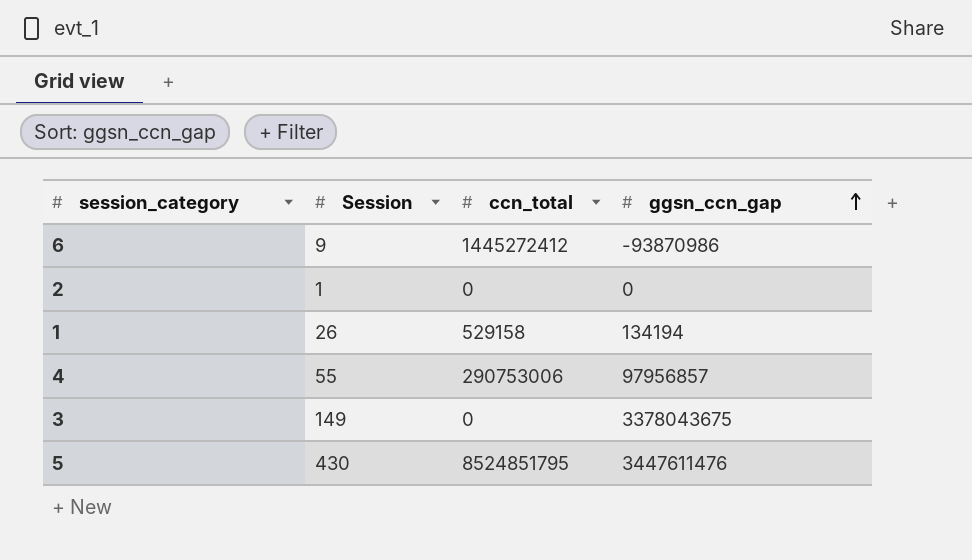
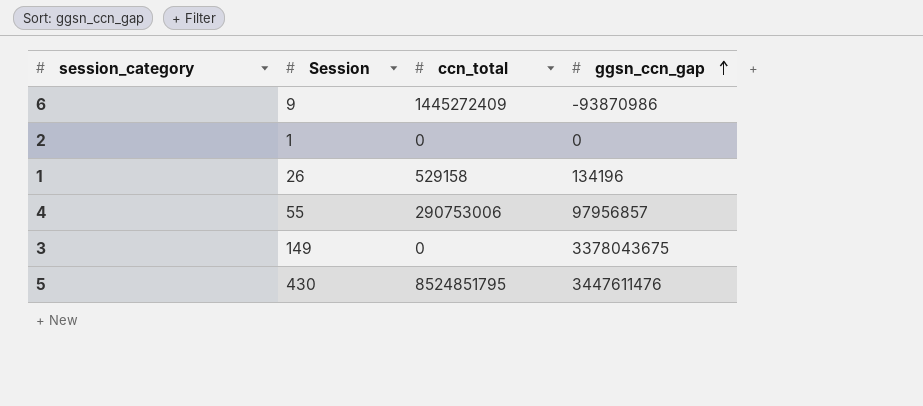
6 | ccn_total: 1445272412 -> 1445272409
1 | ggsn_ccn_gap: 134194 -> 134196

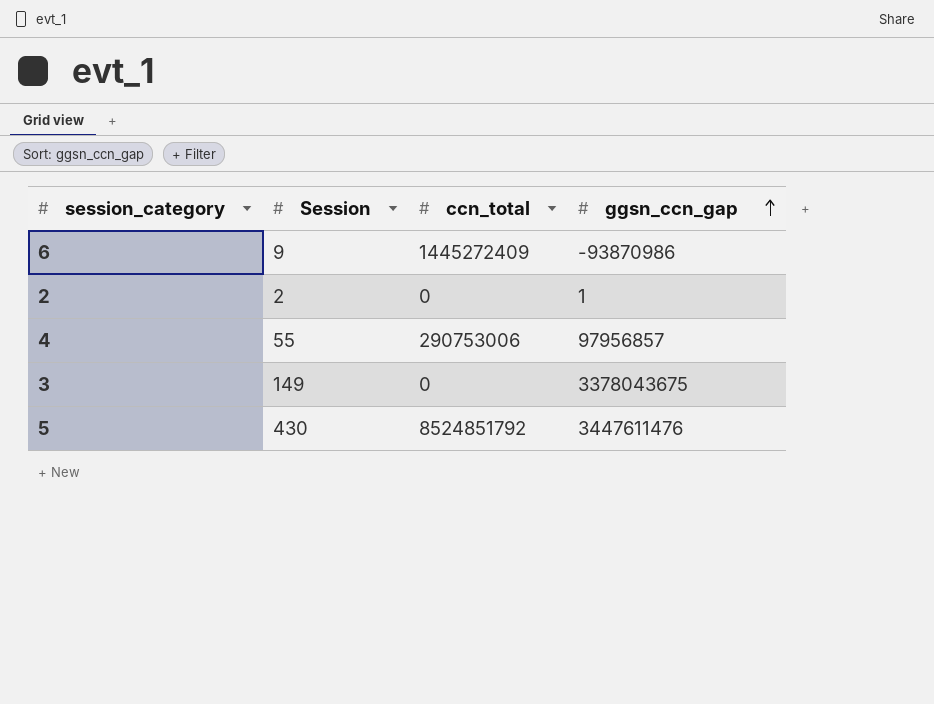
row 1: 26 | 529158 | 134196 -> none
2 | Session: 1 -> 2
2 | ggsn_ccn_gap: 0 -> 1
5 | ccn_total: 8524851795 -> 8524851792

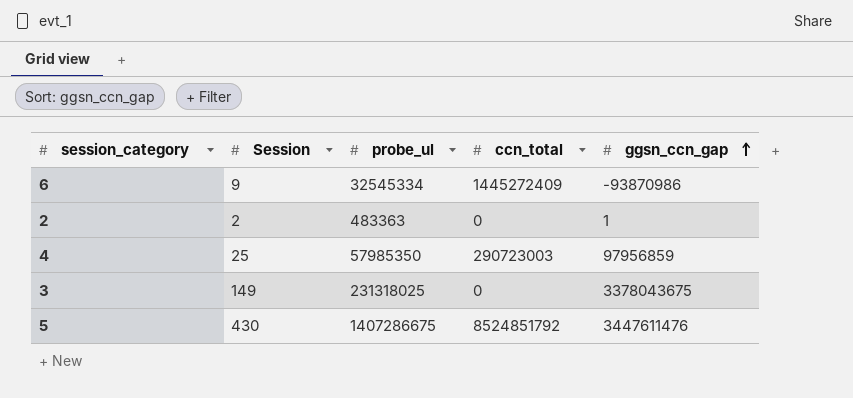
column probe_ul | position: none -> 3
4 | Session: 55 -> 25
4 | ccn_total: 290753006 -> 290723003
4 | ggsn_ccn_gap: 97956857 -> 97956859

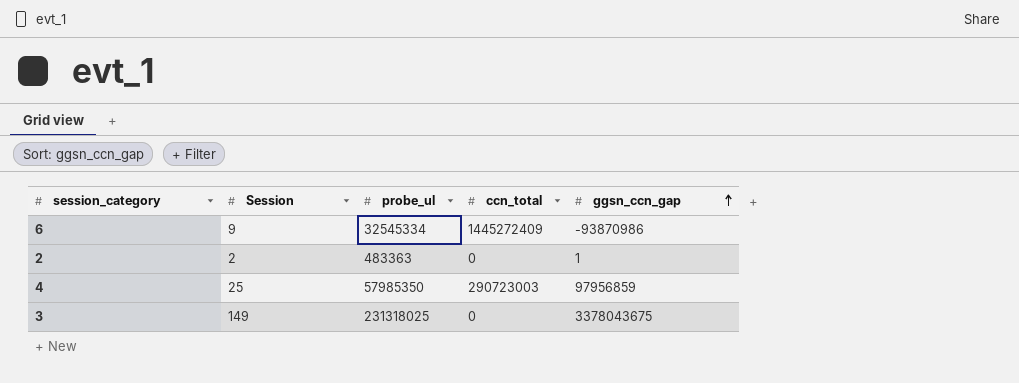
row 5: 430 | 1407286675 | 8524851792 | 3447611476 -> none

